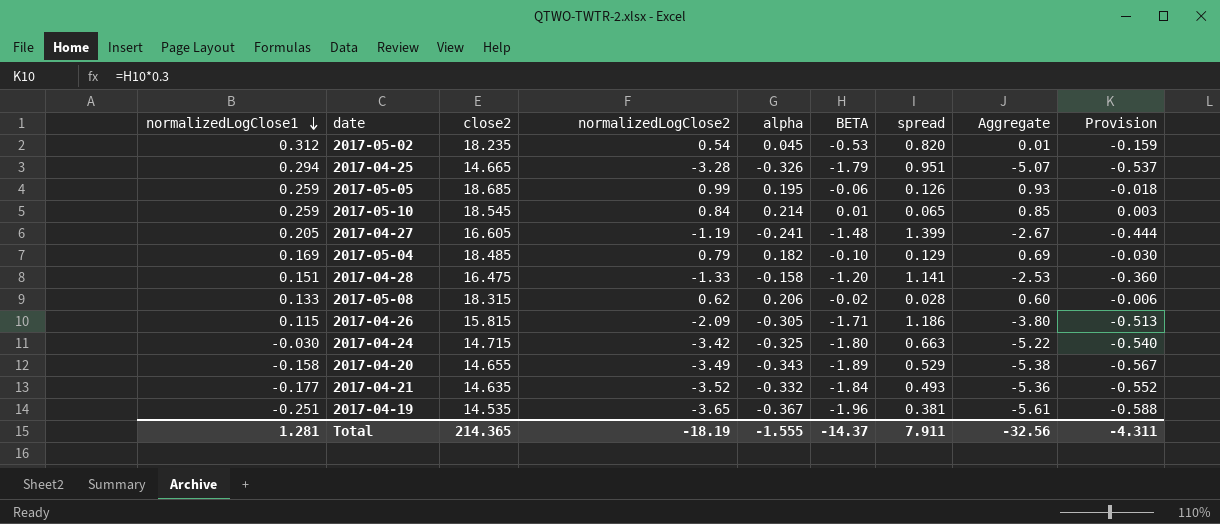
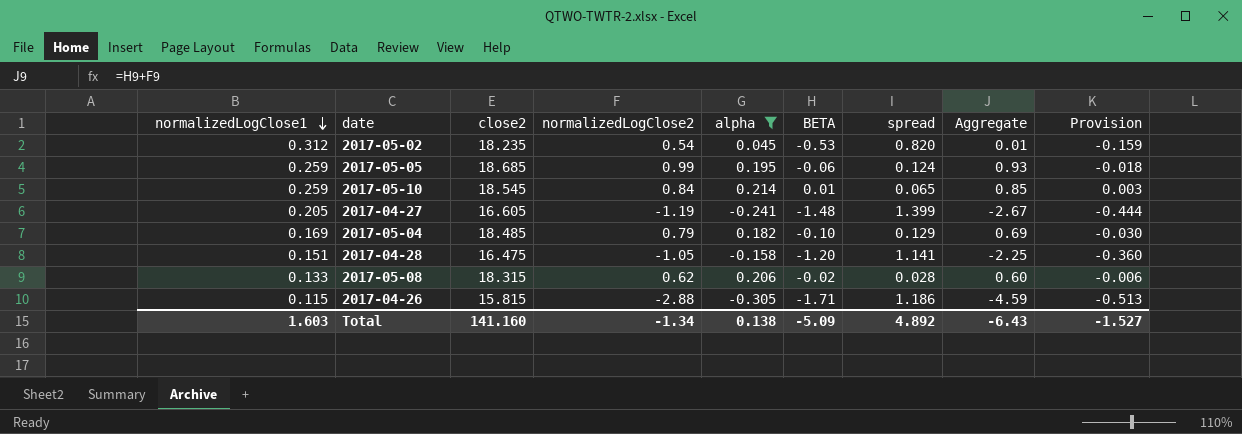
filter: none -> alpha >= -0.305
2017-05-05 | spread: 0.126 -> 0.124
2017-04-28 | normalizedLogClose2: -1.33 -> -1.05
2017-04-28 | Aggregate: -2.53 -> -2.25
2017-04-26 | normalizedLogClose2: -2.09 -> -2.88
2017-04-26 | Aggregate: -3.80 -> -4.59
Total | normalizedLogClose1: 1.281 -> 1.603
Total | close2: 214.365 -> 141.160
Total | normalizedLogClose2: -18.19 -> -1.34
Total | alpha: -1.555 -> 0.138
Total | BETA: -14.37 -> -5.09
Total | spread: 7.911 -> 4.892
Total | Aggregate: -32.56 -> -6.43
Total | Provision: -4.311 -> -1.527

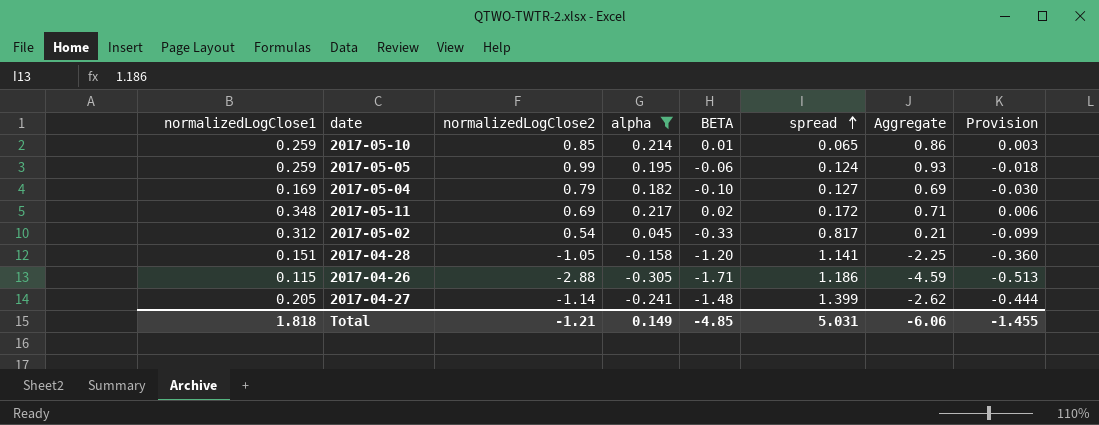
row order: normalizedLogClose1 descending -> spread ascending
column close2 | position: 3 -> none
row 2017-05-08: 0.133 | 18.315 | 0.62 | 0.206 | -0.02 | 0.028 | 0.60 | -0.006 -> none
2017-05-10 | normalizedLogClose2: 0.84 -> 0.85
2017-05-10 | Aggregate: 0.85 -> 0.86
2017-05-04 | spread: 0.129 -> 0.127
row 2017-05-11: none -> 0.348 | 0.69 | 0.217 | 0.02 | 0.172 | 0.71 | 0.006
2017-05-02 | BETA: -0.53 -> -0.33
2017-05-02 | spread: 0.820 -> 0.817
2017-05-02 | Aggregate: 0.01 -> 0.21
2017-05-02 | Provision: -0.159 -> -0.099
2017-04-27 | normalizedLogClose2: -1.19 -> -1.14
2017-04-27 | Aggregate: -2.67 -> -2.62
Total | normalizedLogClose1: 1.603 -> 1.818
Total | normalizedLogClose2: -1.34 -> -1.21
Total | alpha: 0.138 -> 0.149
Total | BETA: -5.09 -> -4.85
Total | spread: 4.892 -> 5.031
Total | Aggregate: -6.43 -> -6.06
Total | Provision: -1.527 -> -1.455

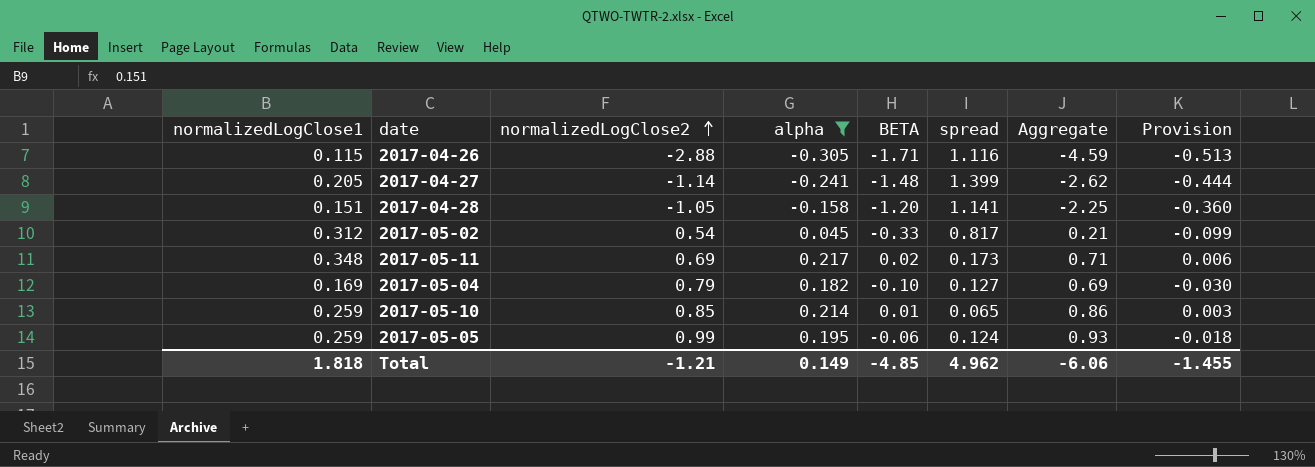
row order: spread ascending -> normalizedLogClose2 ascending
2017-04-26 | spread: 1.186 -> 1.116
2017-05-11 | spread: 0.172 -> 0.173
Total | spread: 5.031 -> 4.962

